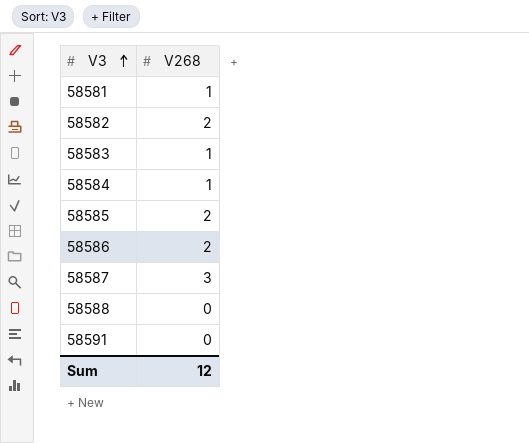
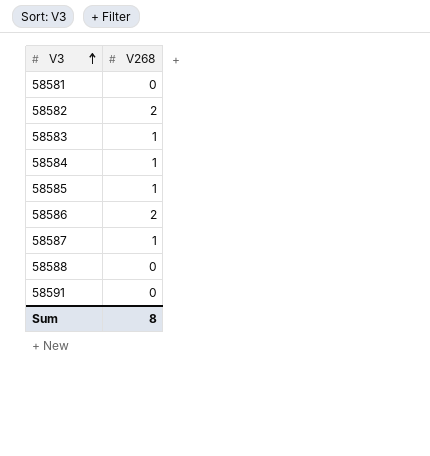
58581 | V268: 1 -> 0
58585 | V268: 2 -> 1
58587 | V268: 3 -> 1
Sum | V268: 12 -> 8

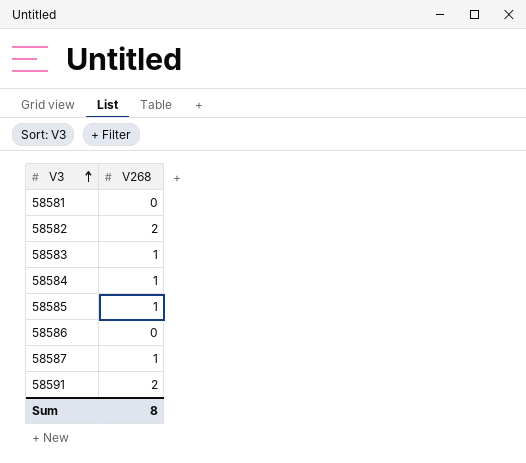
row 58588: 0 -> none
58586 | V268: 2 -> 0
58591 | V268: 0 -> 2

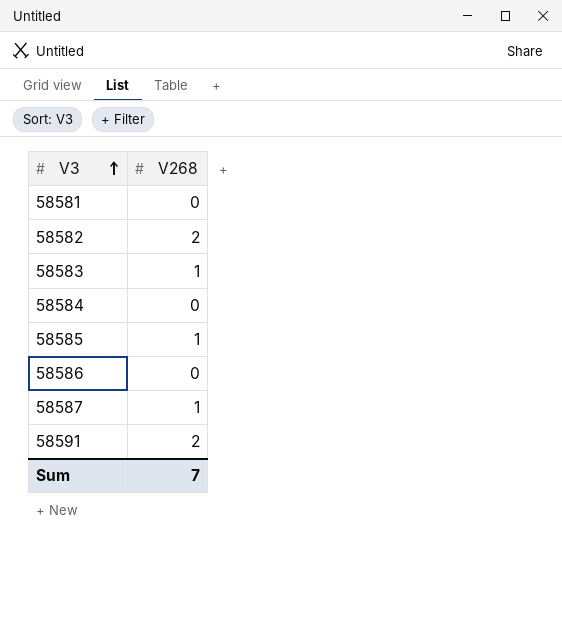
58584 | V268: 1 -> 0
Sum | V268: 8 -> 7

